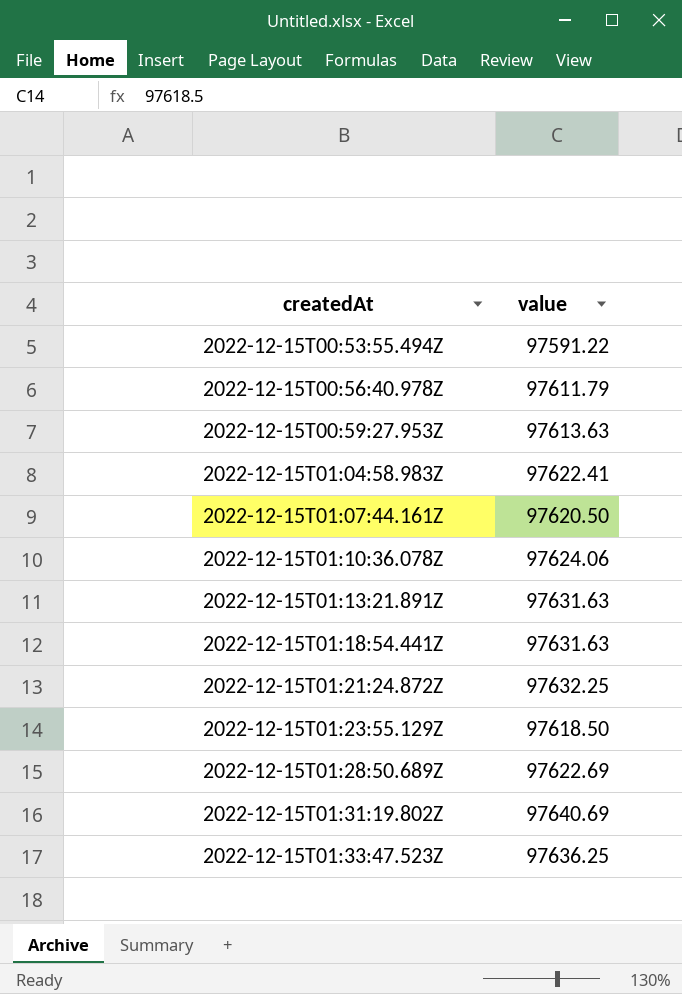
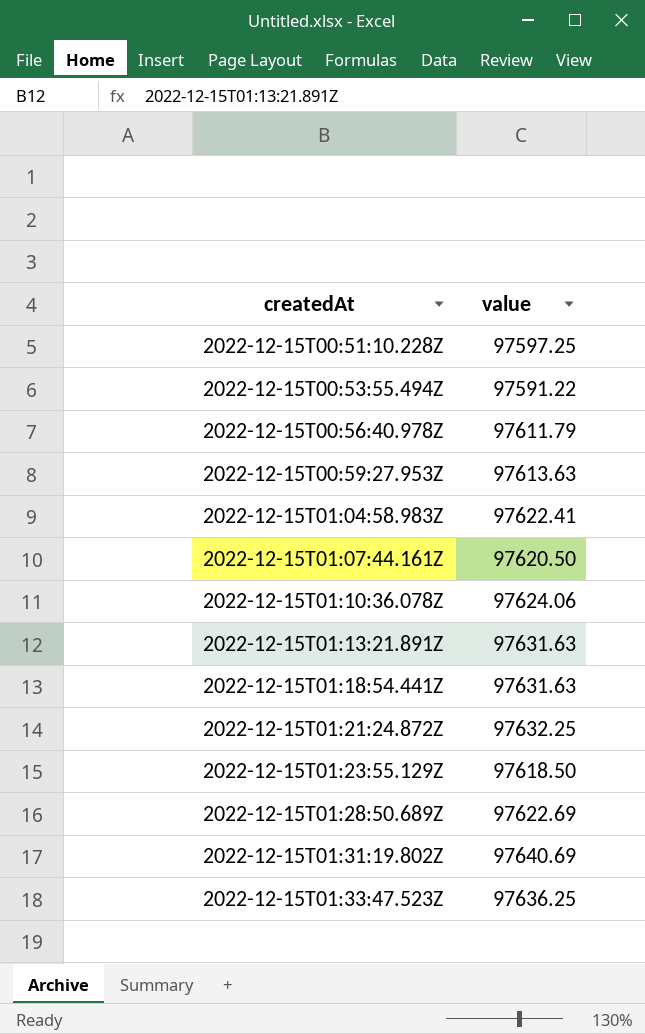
row 2022-12-15T00:51:10.228Z: none -> 97597.25

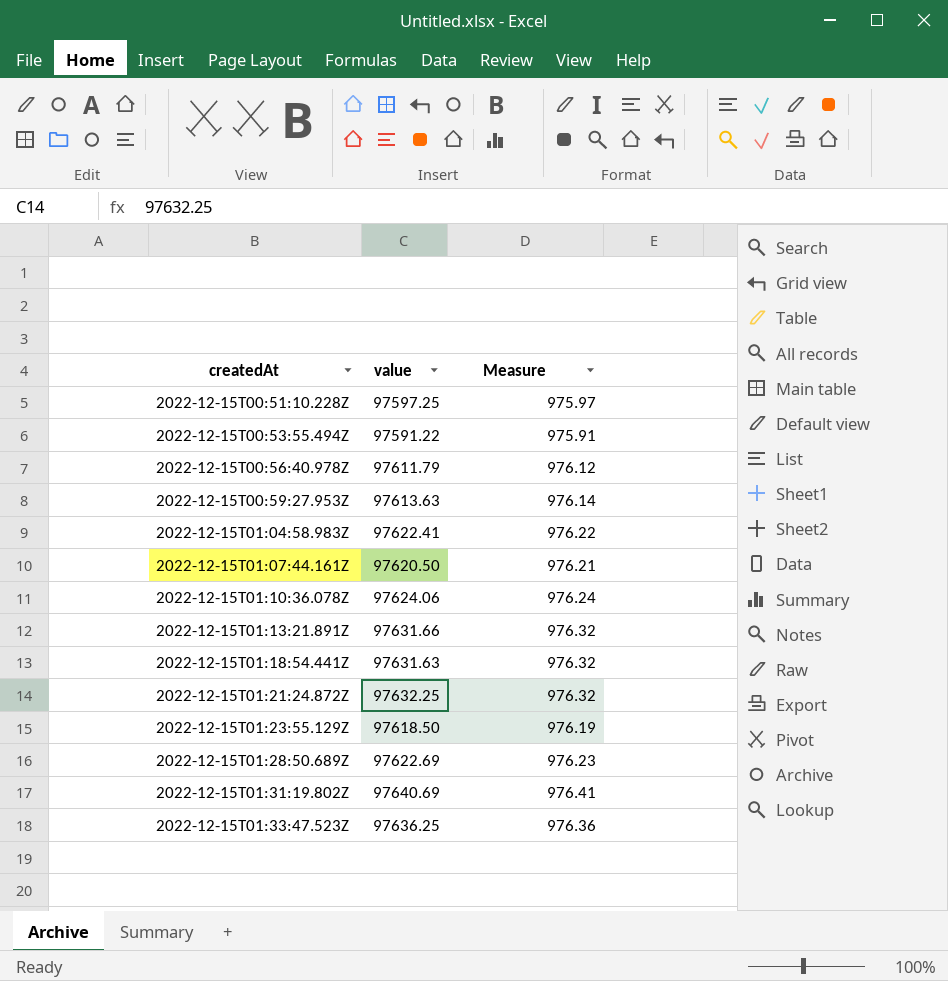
column Measure | formula: none -> [value] * 0.01
2022-12-15T01:13:21.891Z | value: 97631.63 -> 97631.66

